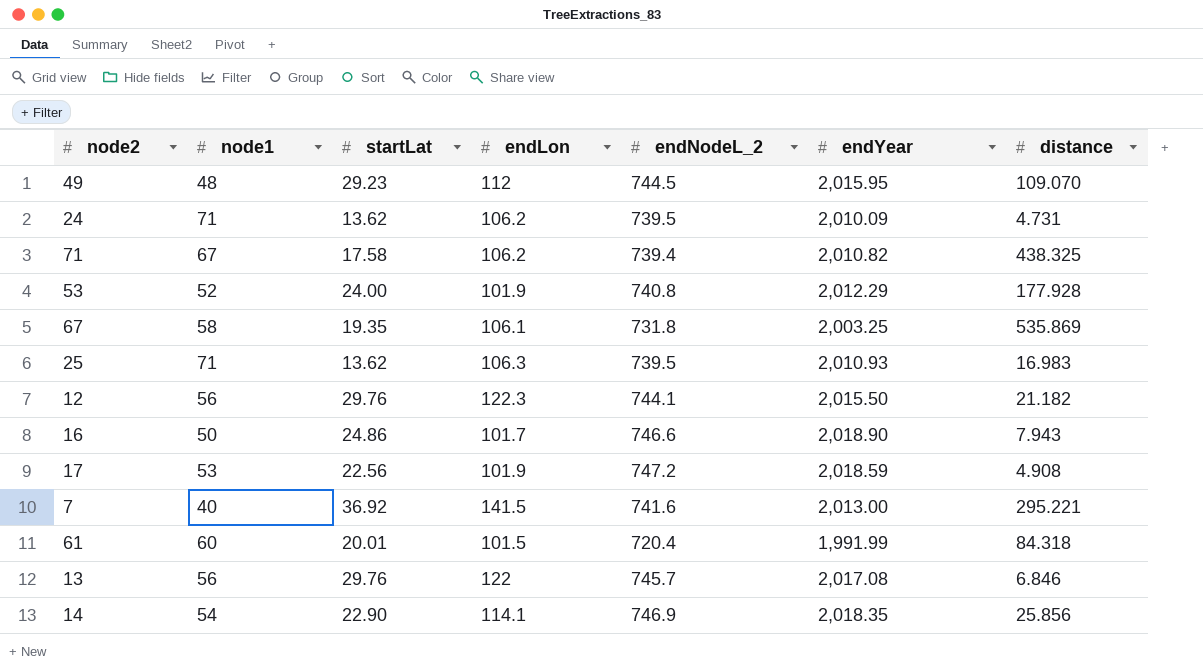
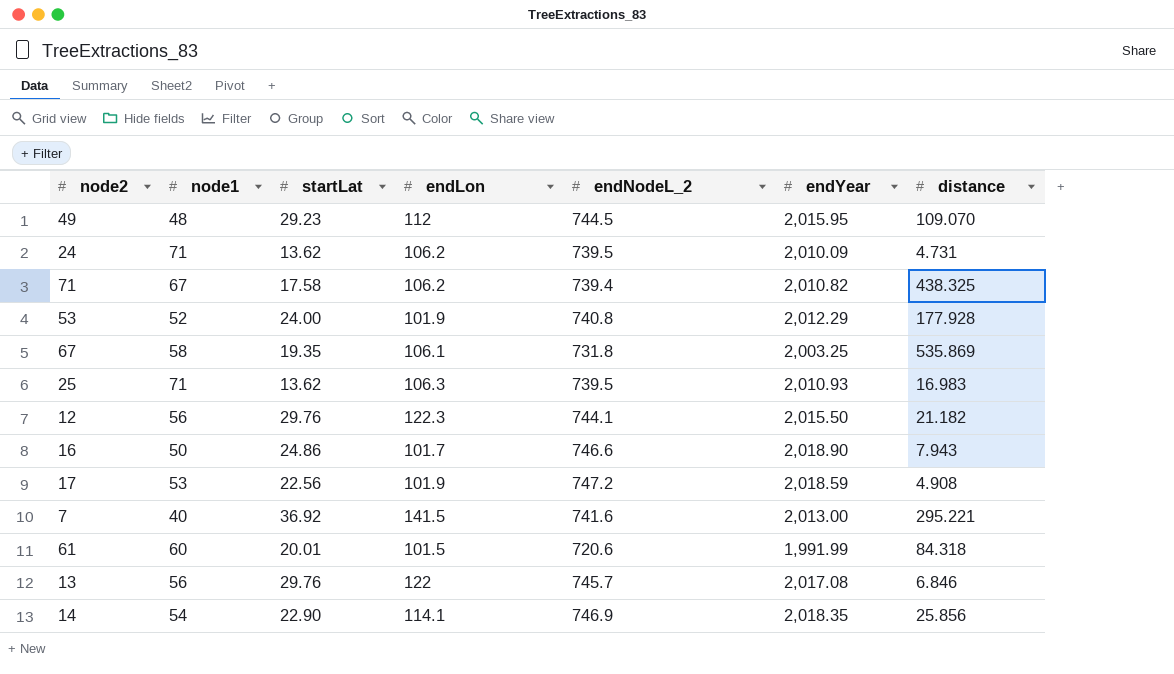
61 | endNodeL_2: 720.4 -> 720.6

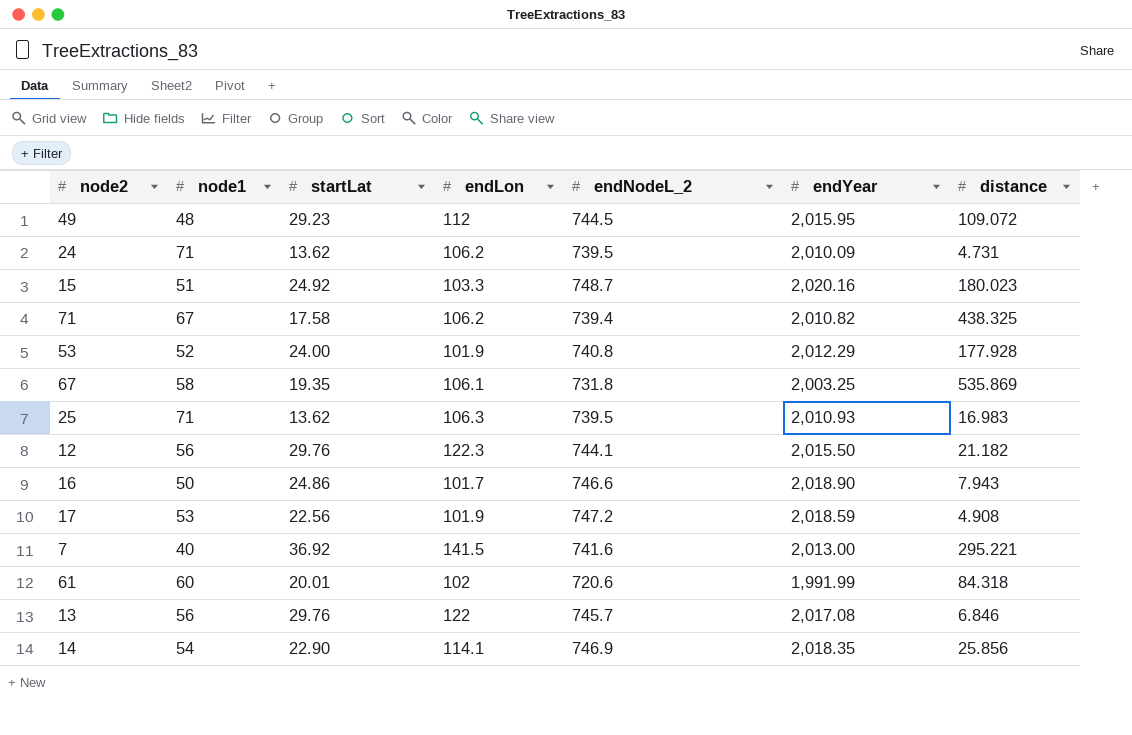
49 | distance: 109.070 -> 109.072
row 15: none -> 51 | 24.92 | 103.3 | 748.7 | 2,020.16 | 180.023
61 | endLon: 101.5 -> 102

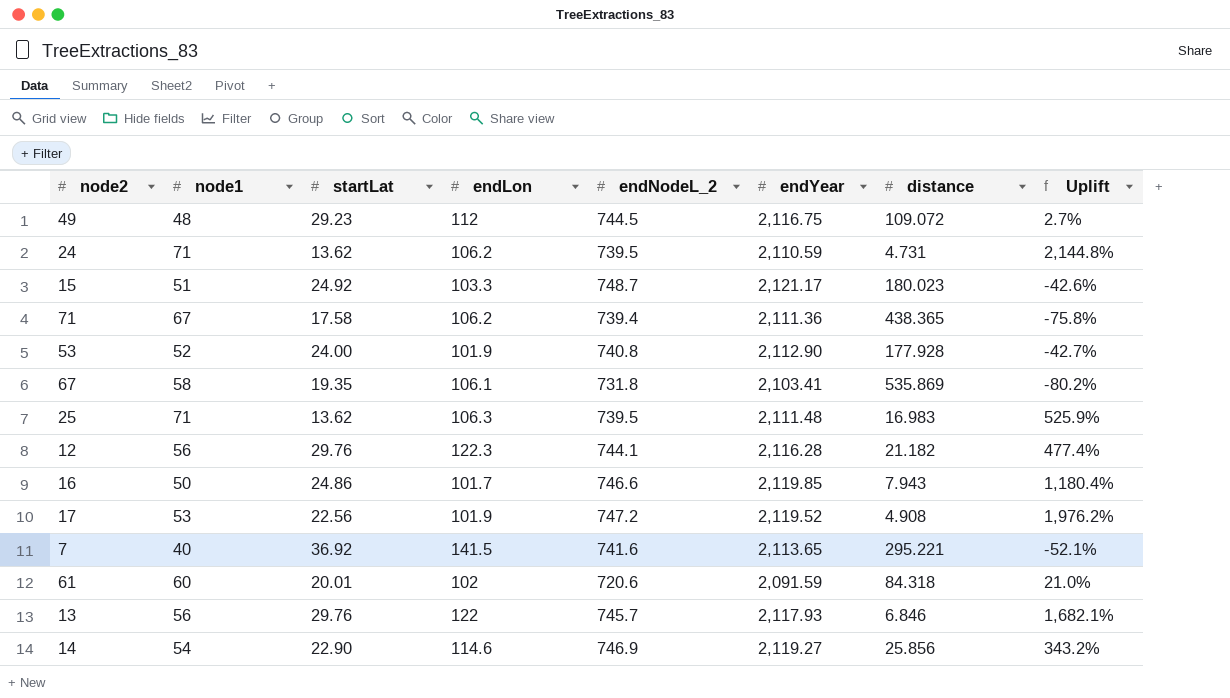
column Uplift | formula: none -> ([endLon] - [distance]) / [distance]
49 | endYear: 2,015.95 -> 2,116.75
24 | endYear: 2,010.09 -> 2,110.59
15 | endYear: 2,020.16 -> 2,121.17
71 | endYear: 2,010.82 -> 2,111.36
71 | distance: 438.325 -> 438.365
53 | endYear: 2,012.29 -> 2,112.90
67 | endYear: 2,003.25 -> 2,103.41
25 | endYear: 2,010.93 -> 2,111.48
12 | endYear: 2,015.50 -> 2,116.28
16 | endYear: 2,018.90 -> 2,119.85
17 | endYear: 2,018.59 -> 2,119.52
7 | endYear: 2,013.00 -> 2,113.65
61 | endYear: 1,991.99 -> 2,091.59
13 | endYear: 2,017.08 -> 2,117.93
14 | endLon: 114.1 -> 114.6
14 | endYear: 2,018.35 -> 2,119.27

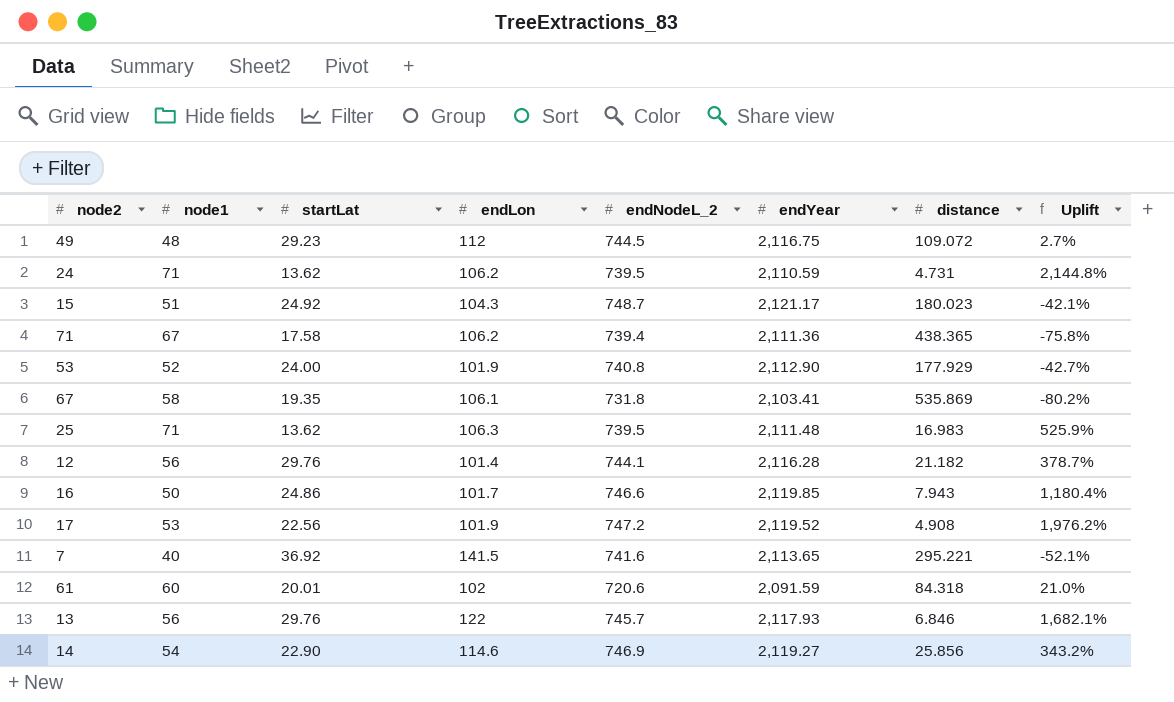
15 | endLon: 103.3 -> 104.3
15 | Uplift: -42.6% -> -42.1%
53 | distance: 177.928 -> 177.929
12 | endLon: 122.3 -> 101.4
12 | Uplift: 477.4% -> 378.7%

